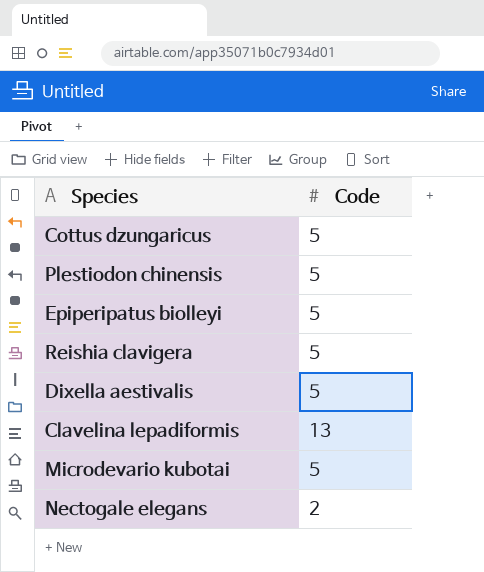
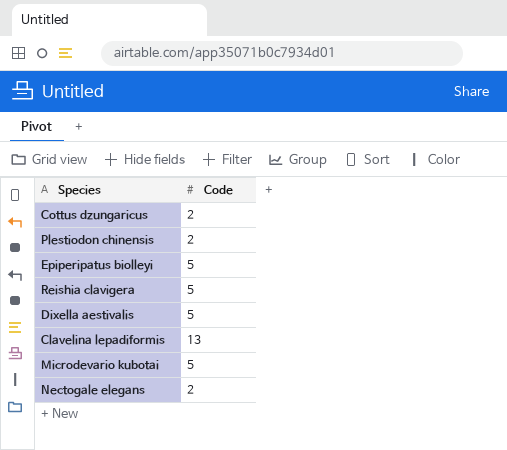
Cottus dzungaricus | Code: 5 -> 2
Plestiodon chinensis | Code: 5 -> 2

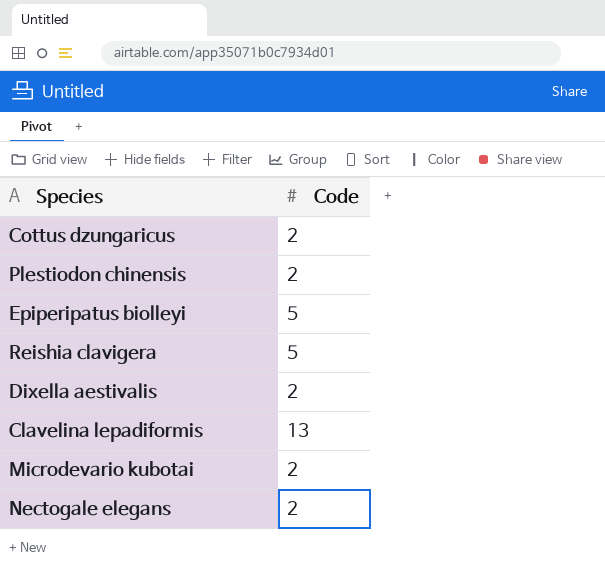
Dixella aestivalis | Code: 5 -> 2
Microdevario kubotai | Code: 5 -> 2

